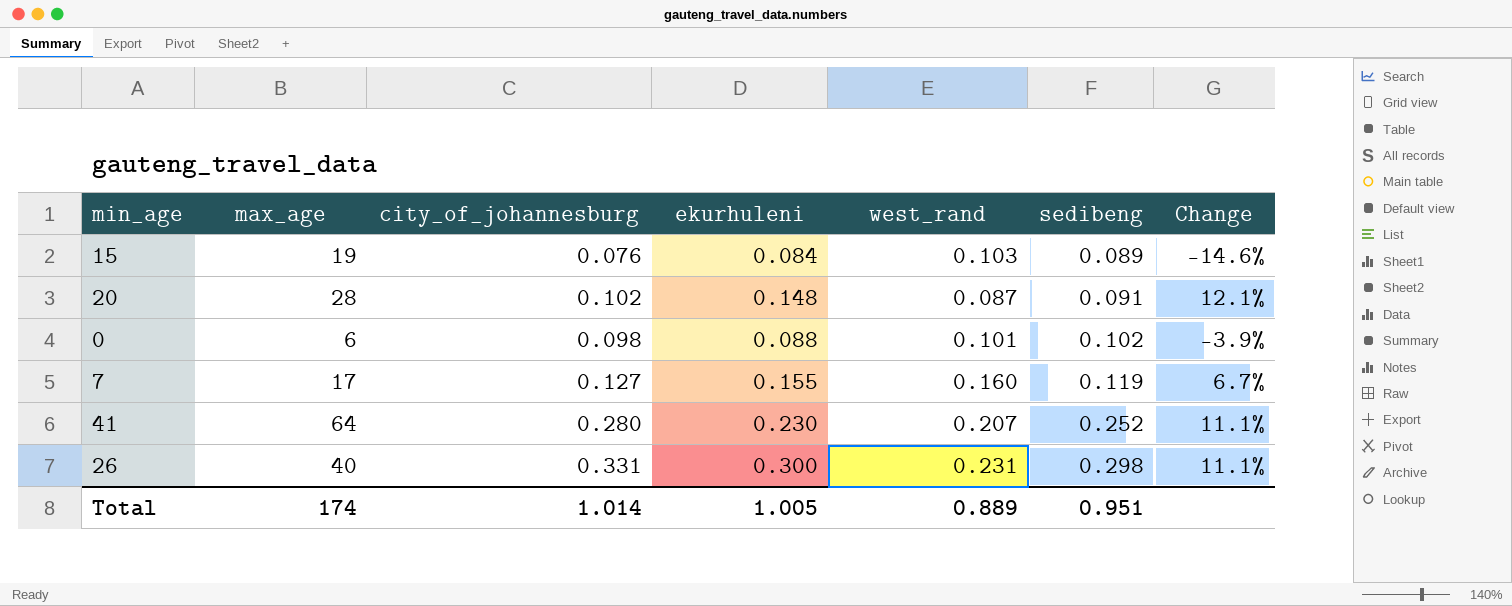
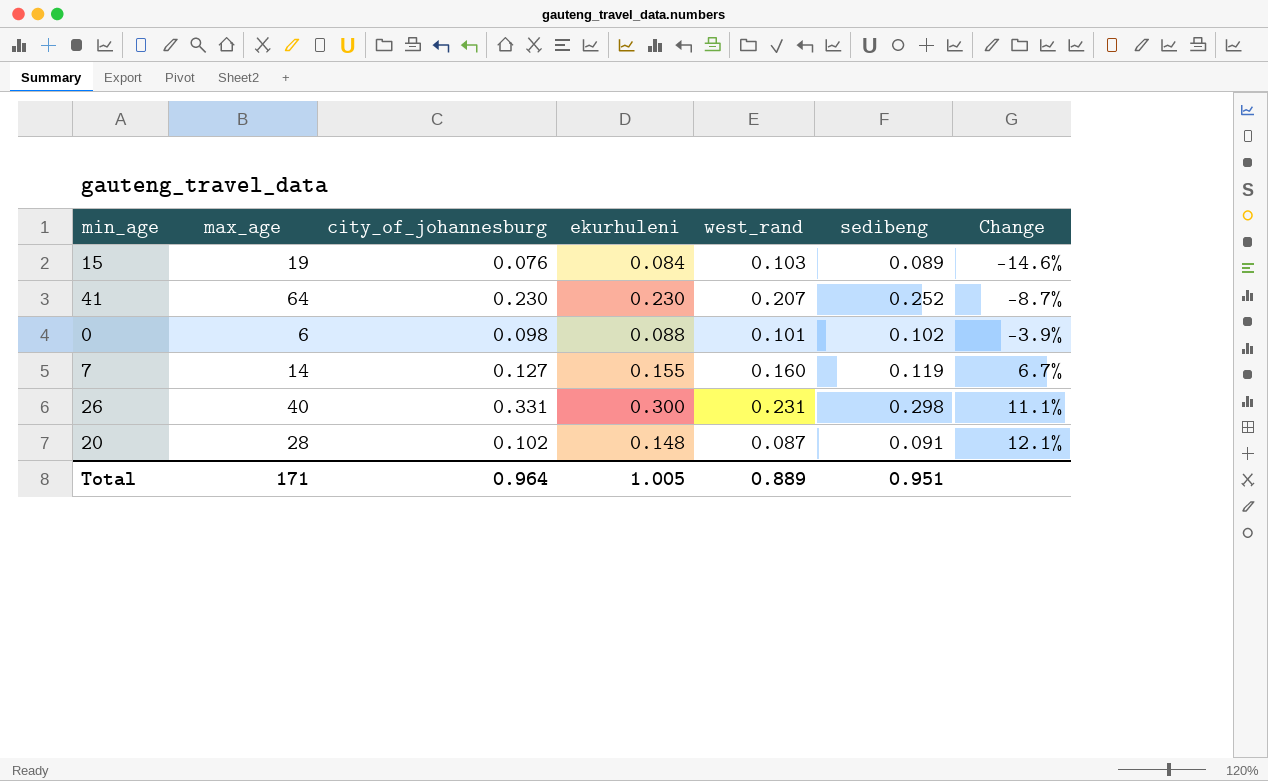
row order: sedibeng ascending -> Change ascending
41 | city_of_johannesburg: 0.280 -> 0.230
41 | Change: 11.1% -> -8.7%
7 | max_age: 17 -> 14
Total | max_age: 174 -> 171
Total | city_of_johannesburg: 1.014 -> 0.964

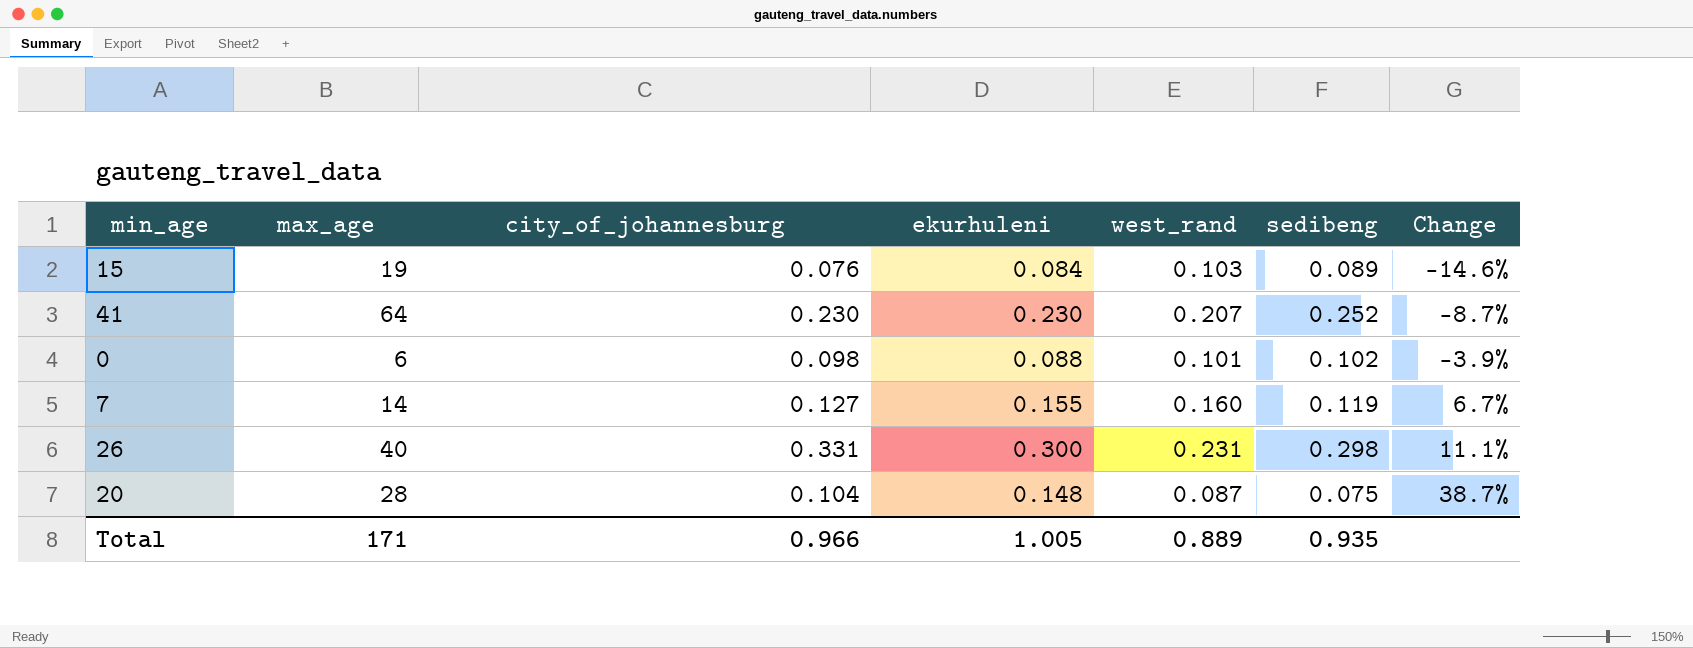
20 | city_of_johannesburg: 0.102 -> 0.104
20 | sedibeng: 0.091 -> 0.075
20 | Change: 12.1% -> 38.7%
Total | city_of_johannesburg: 0.964 -> 0.966
Total | sedibeng: 0.951 -> 0.935

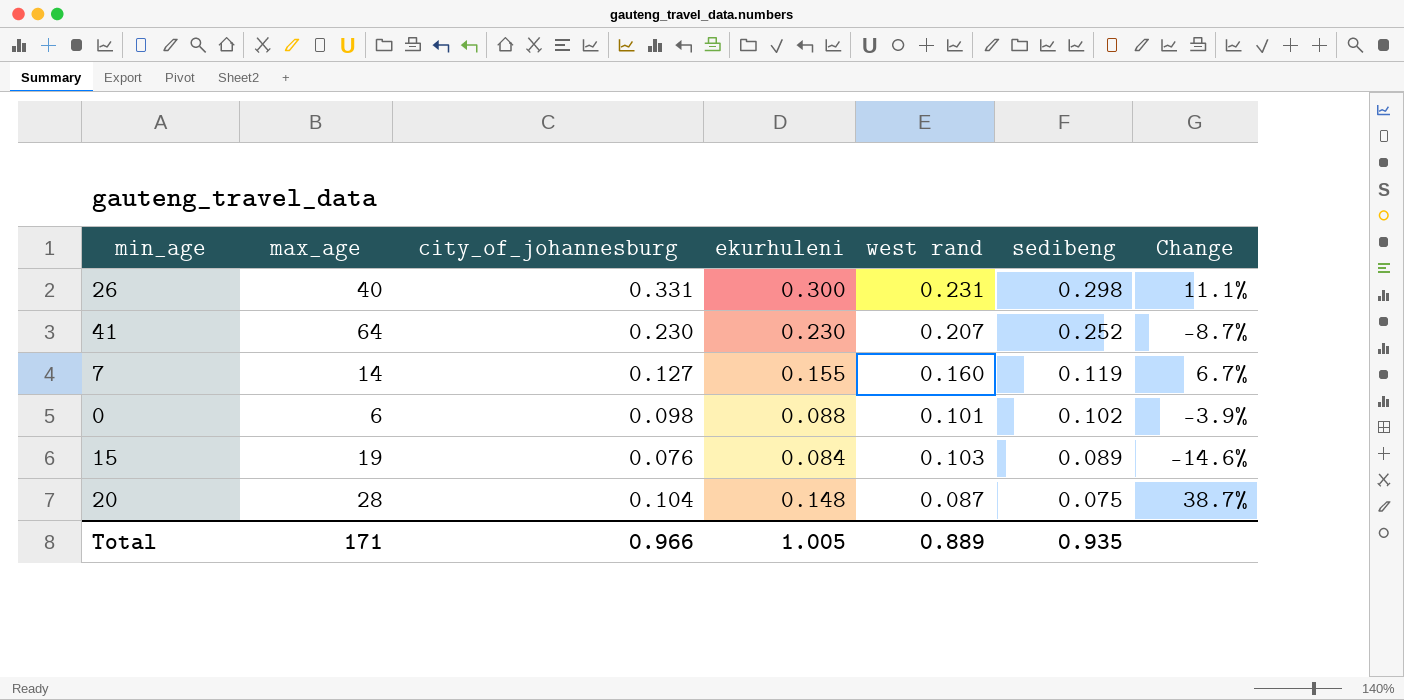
row order: Change ascending -> sedibeng descending
column name: west_rand -> west rand

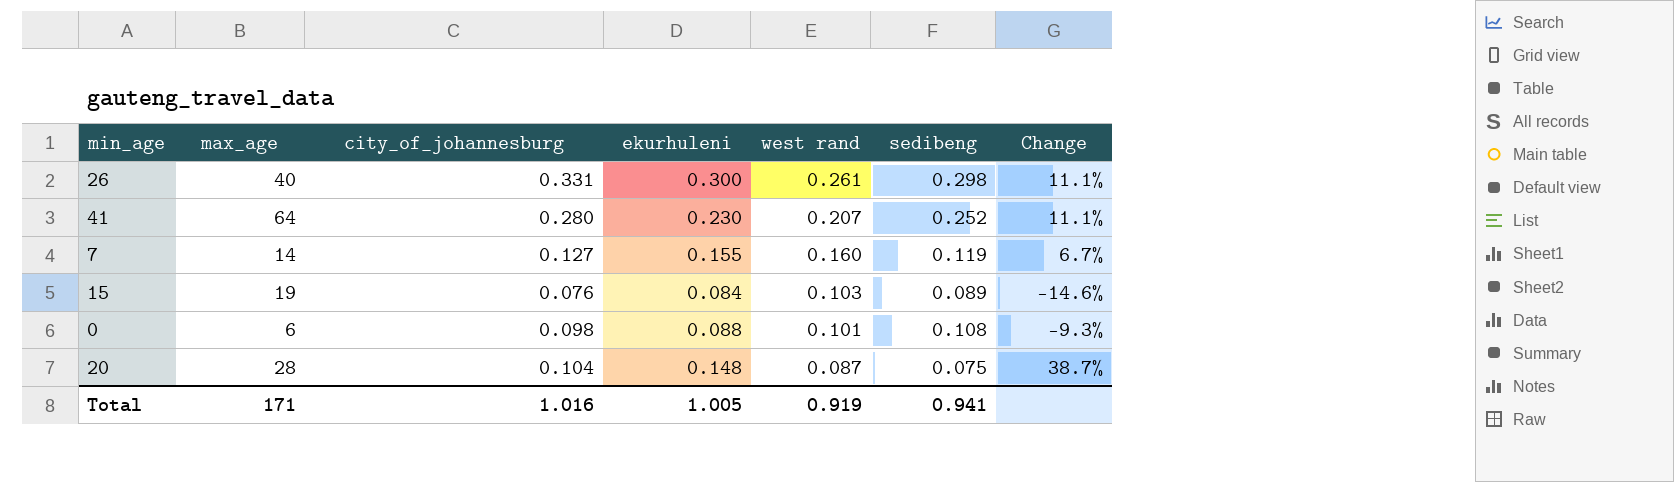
row order: sedibeng descending -> west rand descending
26 | west rand: 0.231 -> 0.261
41 | city_of_johannesburg: 0.230 -> 0.280
41 | Change: -8.7% -> 11.1%
0 | sedibeng: 0.102 -> 0.108
0 | Change: -3.9% -> -9.3%
Total | city_of_johannesburg: 0.966 -> 1.016
Total | west rand: 0.889 -> 0.919
Total | sedibeng: 0.935 -> 0.941

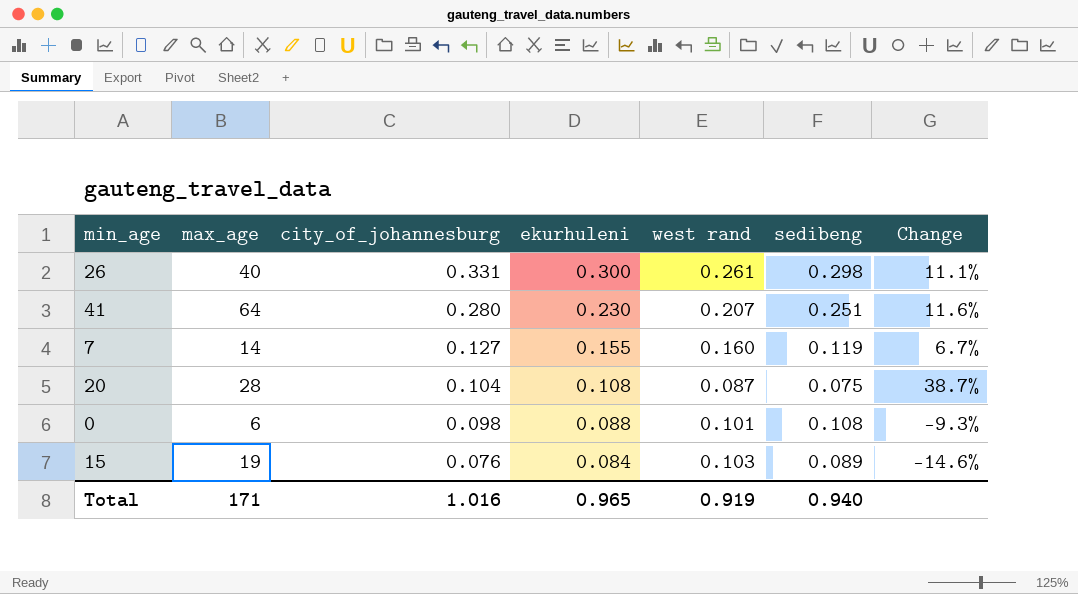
row order: west rand descending -> city_of_johannesburg descending
41 | sedibeng: 0.252 -> 0.251
41 | Change: 11.1% -> 11.6%
20 | ekurhuleni: 0.148 -> 0.108
Total | ekurhuleni: 1.005 -> 0.965
Total | sedibeng: 0.941 -> 0.940

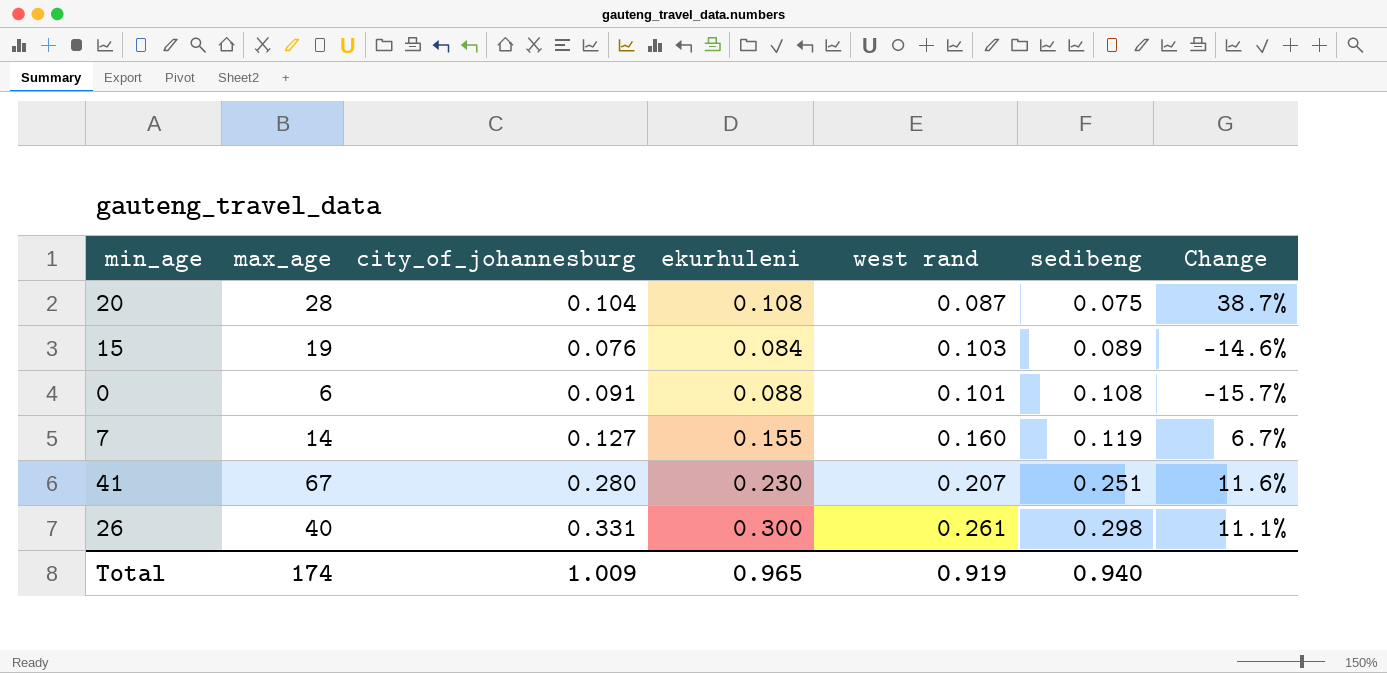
row order: city_of_johannesburg descending -> sedibeng ascending
0 | city_of_johannesburg: 0.098 -> 0.091
0 | Change: -9.3% -> -15.7%
41 | max_age: 64 -> 67
Total | max_age: 171 -> 174
Total | city_of_johannesburg: 1.016 -> 1.009

